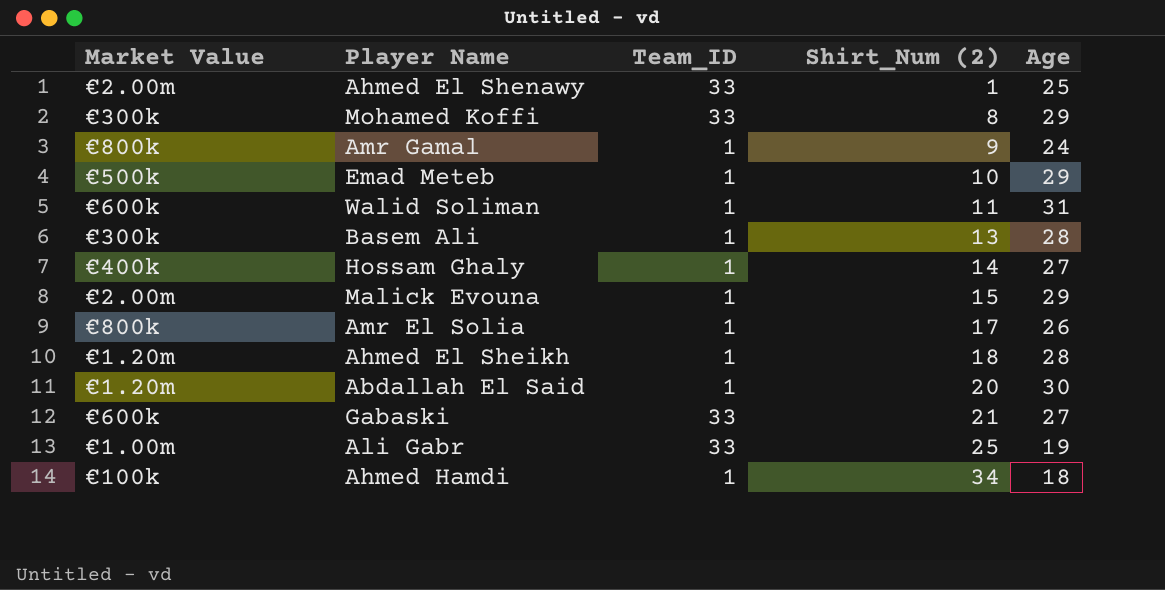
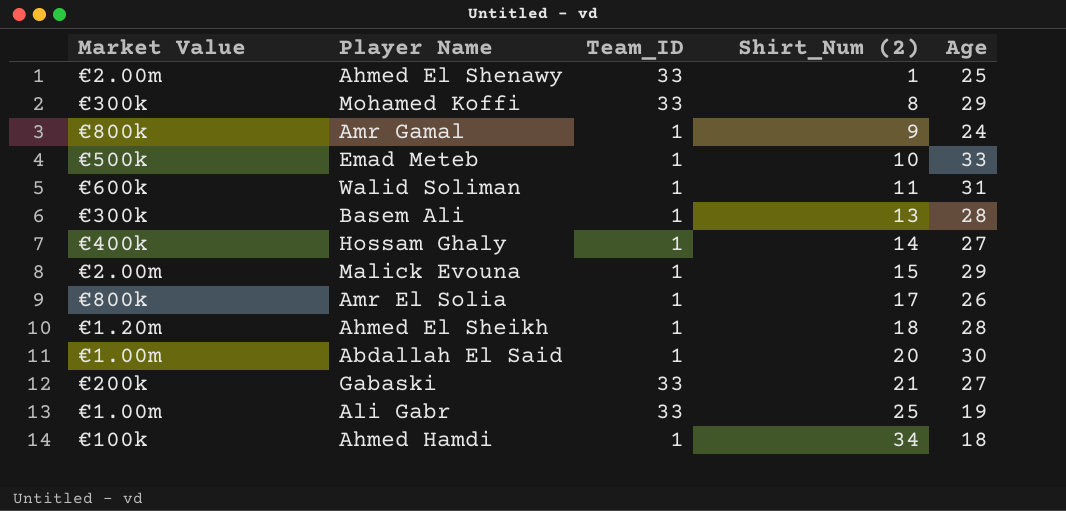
Emad Meteb | Age: 29 -> 33
Abdallah El Said | Market Value: €1.20m -> €1.00m
Gabaski | Market Value: €600k -> €200k

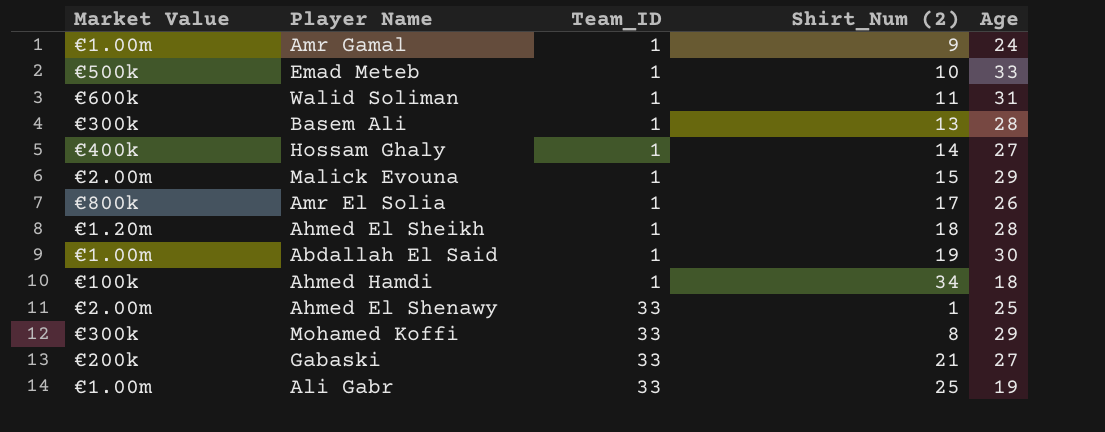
row order: Shirt_Num (2) ascending -> Team_ID ascending
Amr Gamal | Market Value: €800k -> €1.00m
Abdallah El Said | Shirt_Num (2): 20 -> 19

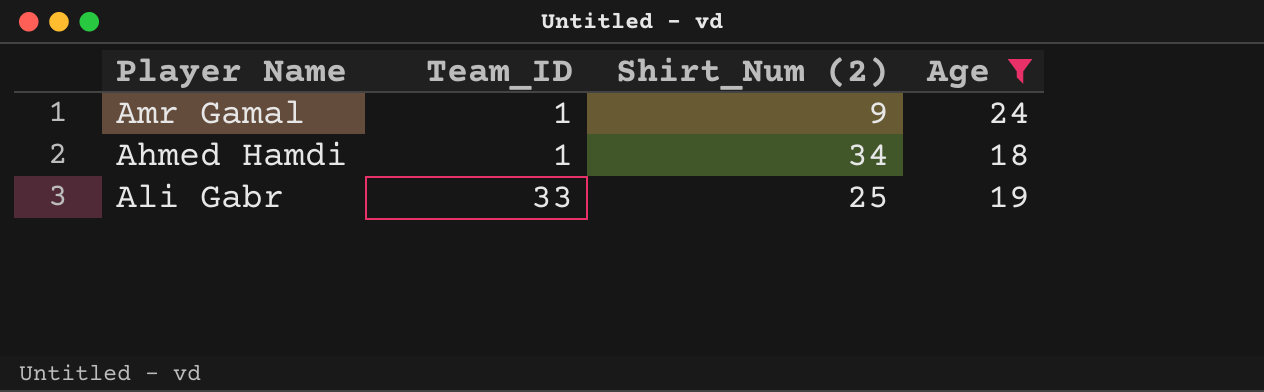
filter: none -> Age <= 24
column Market Value | position: 1 -> none

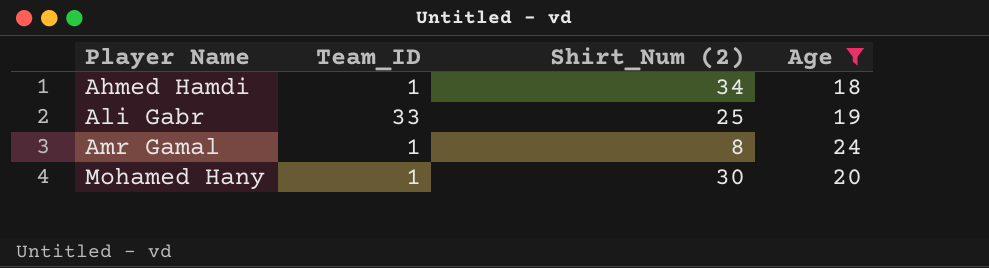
row order: Team_ID ascending -> Player Name ascending
Amr Gamal | Shirt_Num (2): 9 -> 8
row Mohamed Hany: none -> 1 | 30 | 20

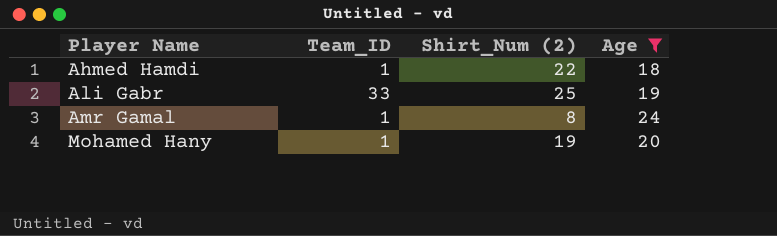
Ahmed Hamdi | Shirt_Num (2): 34 -> 22
Mohamed Hany | Shirt_Num (2): 30 -> 19

